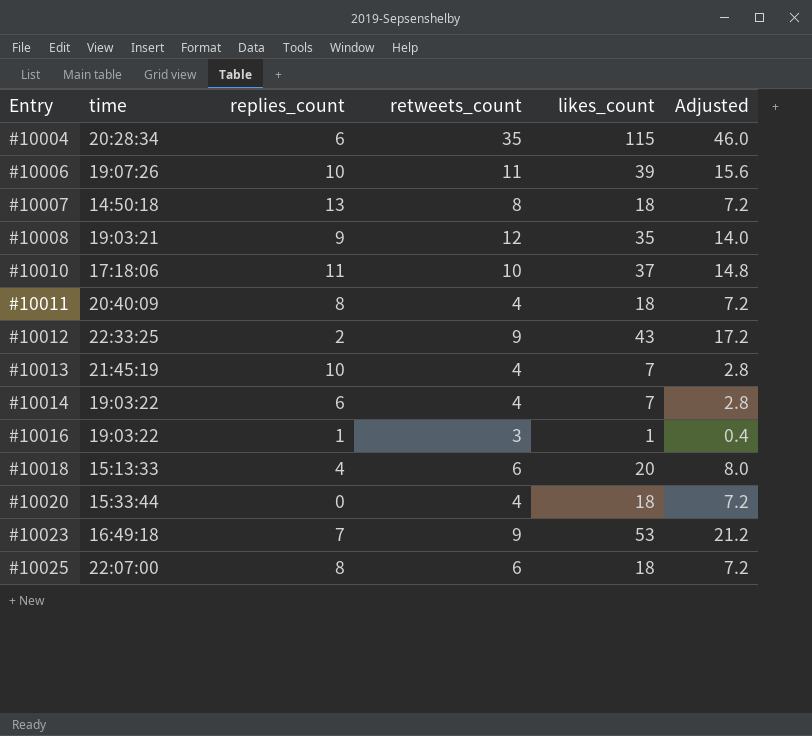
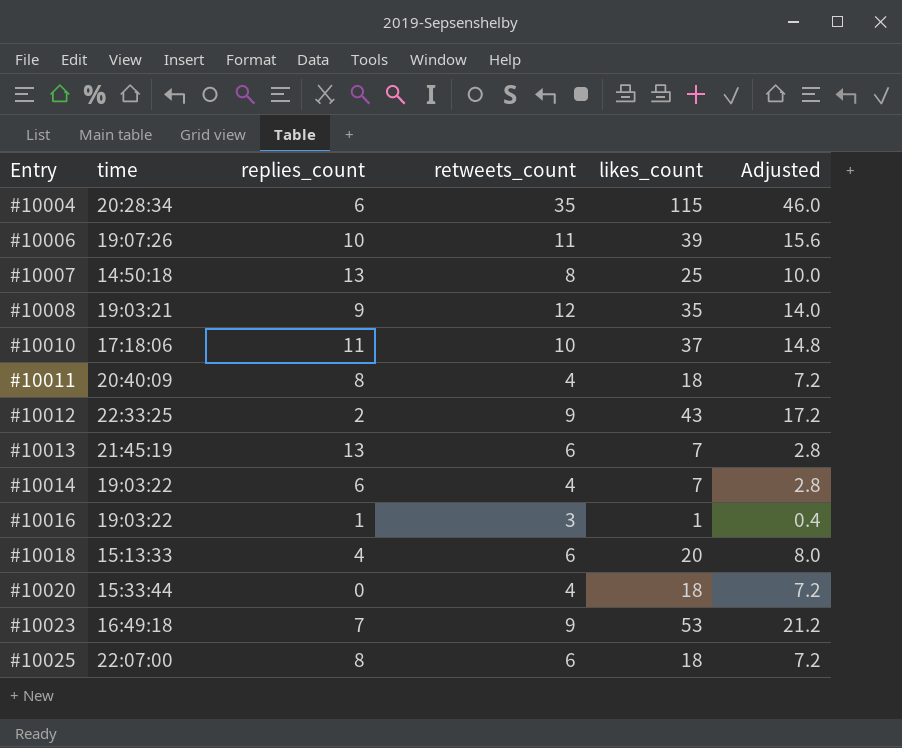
#10007 | likes_count: 18 -> 25
#10007 | Adjusted: 7.2 -> 10.0
#10013 | replies_count: 10 -> 13
#10013 | retweets_count: 4 -> 6

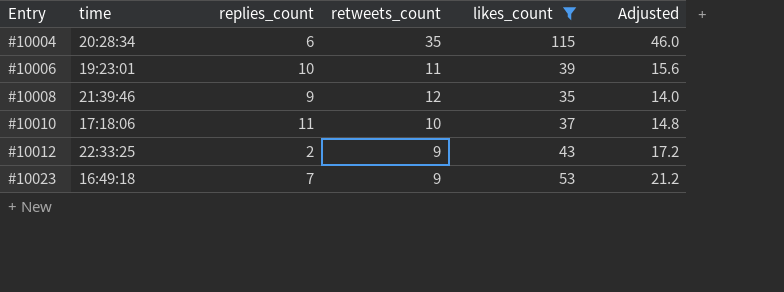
filter: none -> likes_count >= 35
#10006 | time: 19:07:26 -> 19:23:01
#10008 | time: 19:03:21 -> 21:39:46

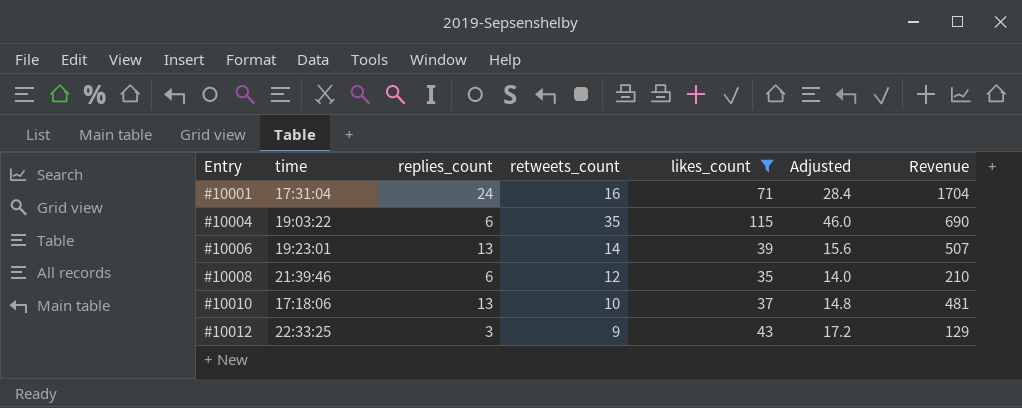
column Revenue | formula: none -> [replies_count] * [likes_count]
row #10023: 16:49:18 | 7 | 9 | 53 | 21.2 -> none
row #10001: none -> 17:31:04 | 24 | 16 | 71 | 28.4 | 1704
#10004 | time: 20:28:34 -> 19:03:22
#10006 | replies_count: 10 -> 13
#10006 | retweets_count: 11 -> 14
#10008 | replies_count: 9 -> 6
#10010 | replies_count: 11 -> 13
#10012 | replies_count: 2 -> 3

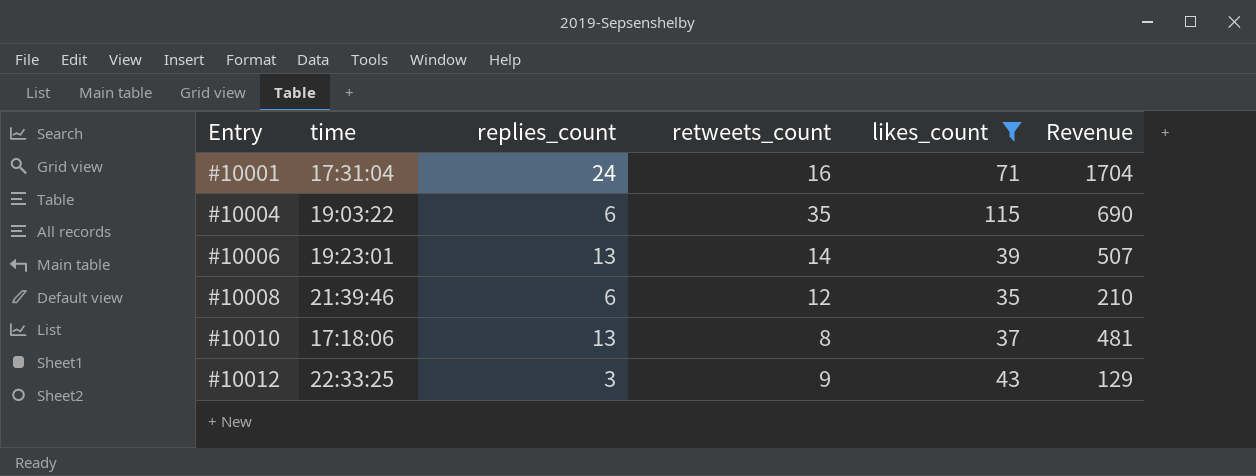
column Adjusted | formula: [likes_count] * 0.4 -> none
#10010 | retweets_count: 10 -> 8

